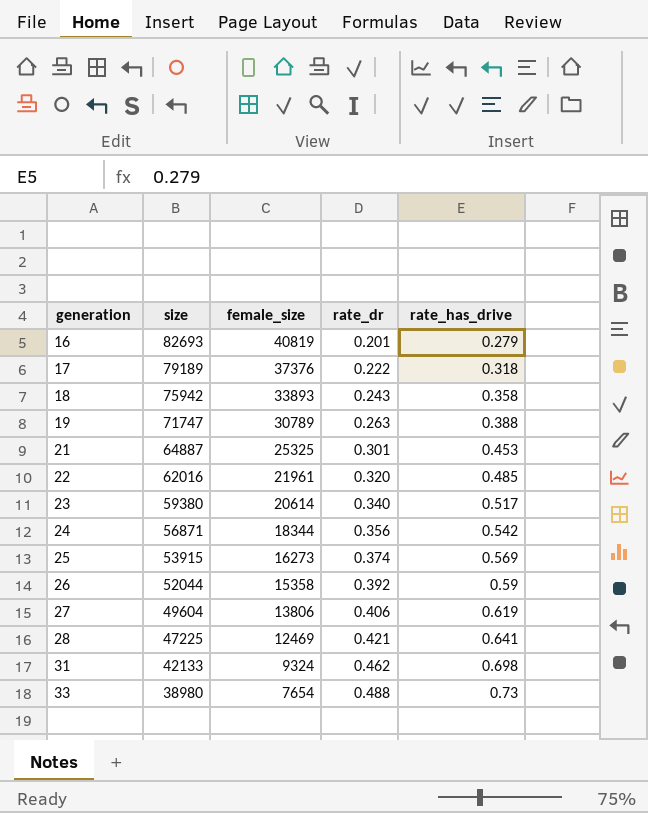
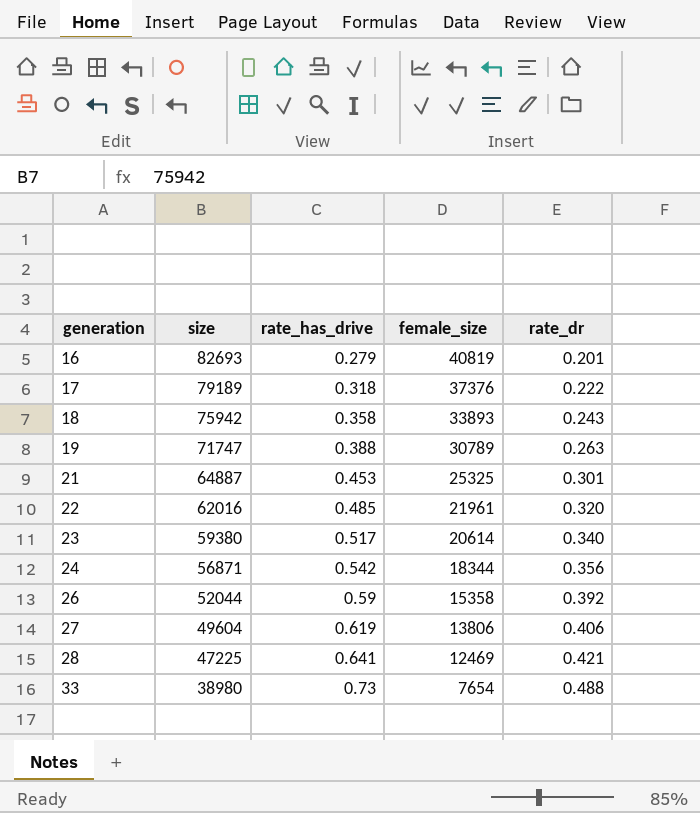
column rate_has_drive | position: 5 -> 3
row 25: 53915 | 16273 | 0.374 | 0.569 -> none
row 31: 42133 | 9324 | 0.462 | 0.698 -> none

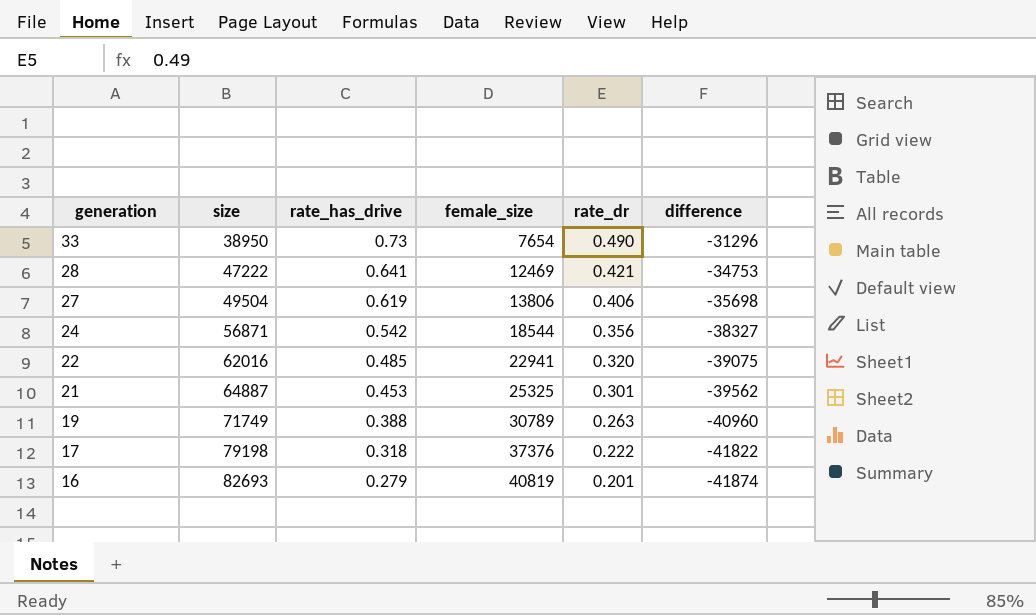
row order: generation ascending -> generation descending
column difference | formula: none -> [female_size] - [size]
row 18: 75942 | 0.358 | 33893 | 0.243 -> none
row 23: 59380 | 0.517 | 20614 | 0.340 -> none
row 26: 52044 | 0.59 | 15358 | 0.392 -> none
33 | size: 38980 -> 38950
33 | rate_dr: 0.488 -> 0.490
28 | size: 47225 -> 47222
27 | size: 49604 -> 49504
24 | female_size: 18344 -> 18544
22 | female_size: 21961 -> 22941
19 | size: 71747 -> 71749
17 | size: 79189 -> 79198

